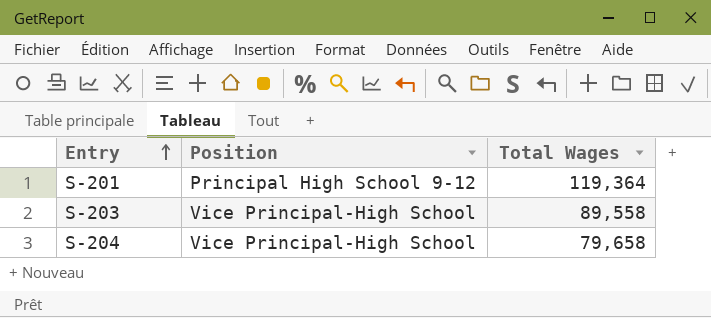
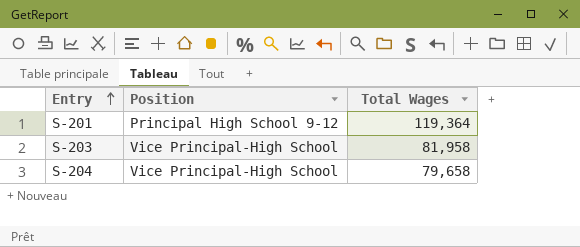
S-203 | Total Wages: 89,558 -> 81,958

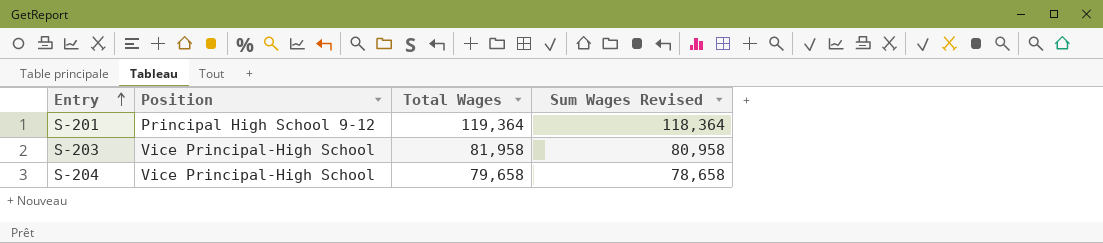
column Sum Wages Revised | formula: none -> [Total Wages] - 1000

